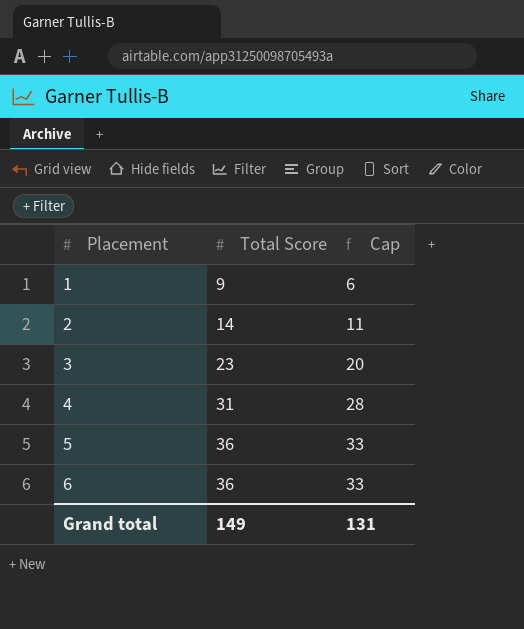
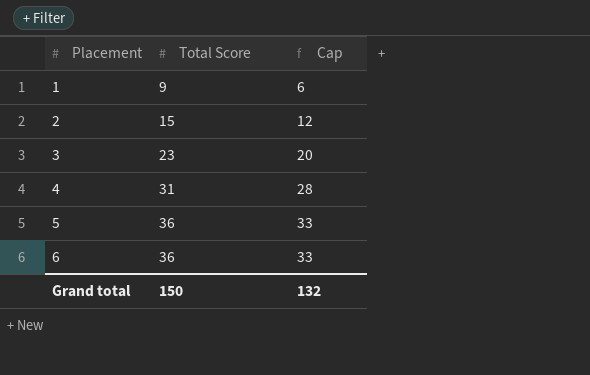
2 | Total Score: 14 -> 15
2 | Cap: 11 -> 12
Grand total | Total Score: 149 -> 150
Grand total | Cap: 131 -> 132

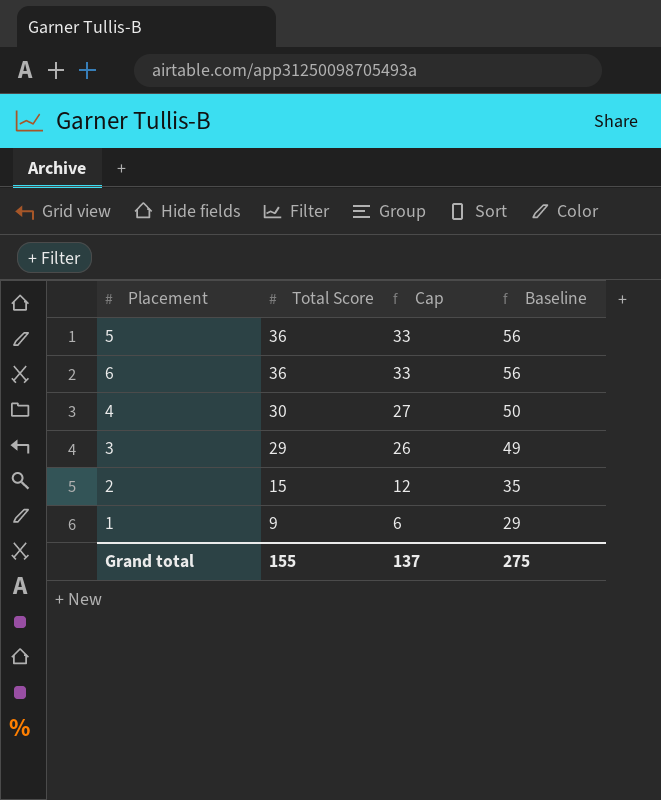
row order: Placement ascending -> Total Score descending
column Baseline | formula: none -> [Total Score] + 20
4 | Total Score: 31 -> 30
4 | Cap: 28 -> 27
3 | Total Score: 23 -> 29
3 | Cap: 20 -> 26
Grand total | Total Score: 150 -> 155
Grand total | Cap: 132 -> 137

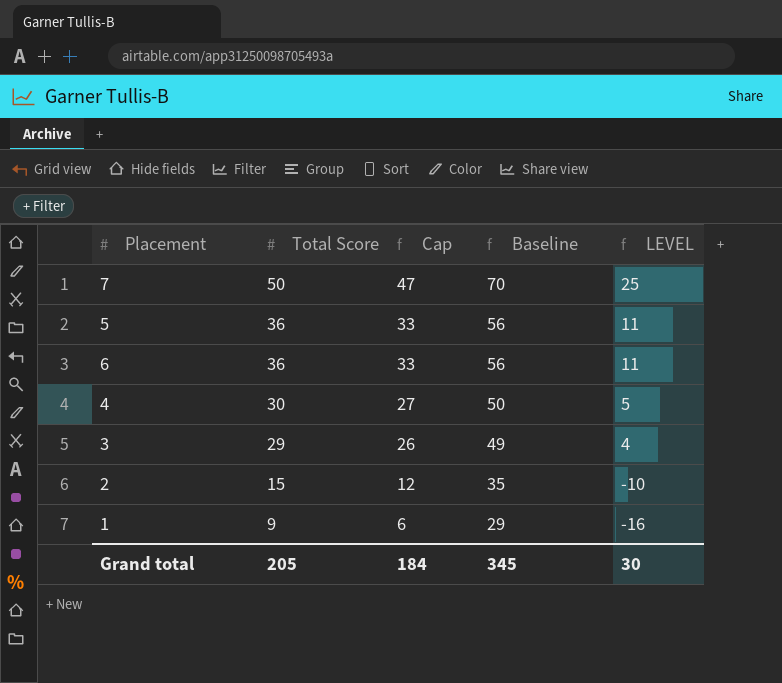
column LEVEL | formula: none -> [Total Score] - 25
row 7: none -> 50 | 47 | 70 | 25
Grand total | Total Score: 155 -> 205
Grand total | Cap: 137 -> 184
Grand total | Baseline: 275 -> 345

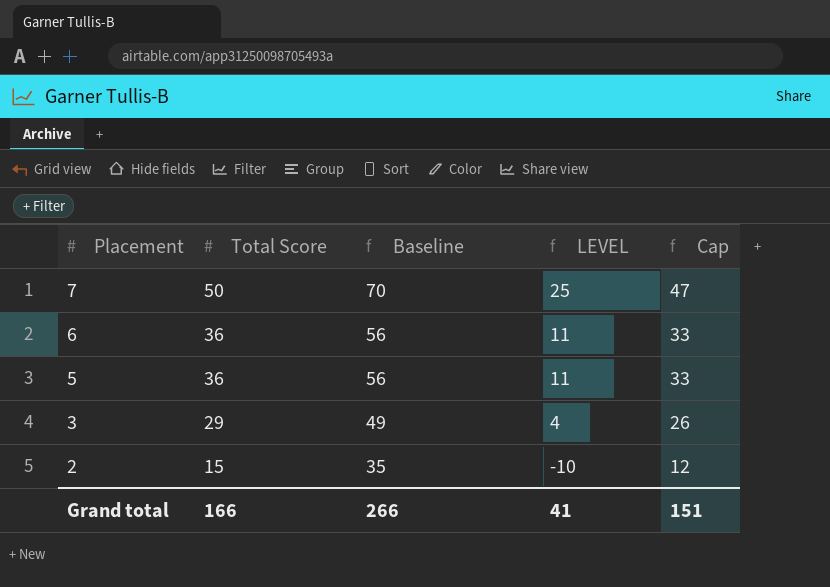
row order: Total Score descending -> Placement descending
column Cap | position: 3 -> 5
row 4: 30 | 27 | 50 | 5 -> none
row 1: 9 | 6 | 29 | -16 -> none
Grand total | Total Score: 205 -> 166
Grand total | Baseline: 345 -> 266
Grand total | LEVEL: 30 -> 41
Grand total | Cap: 184 -> 151

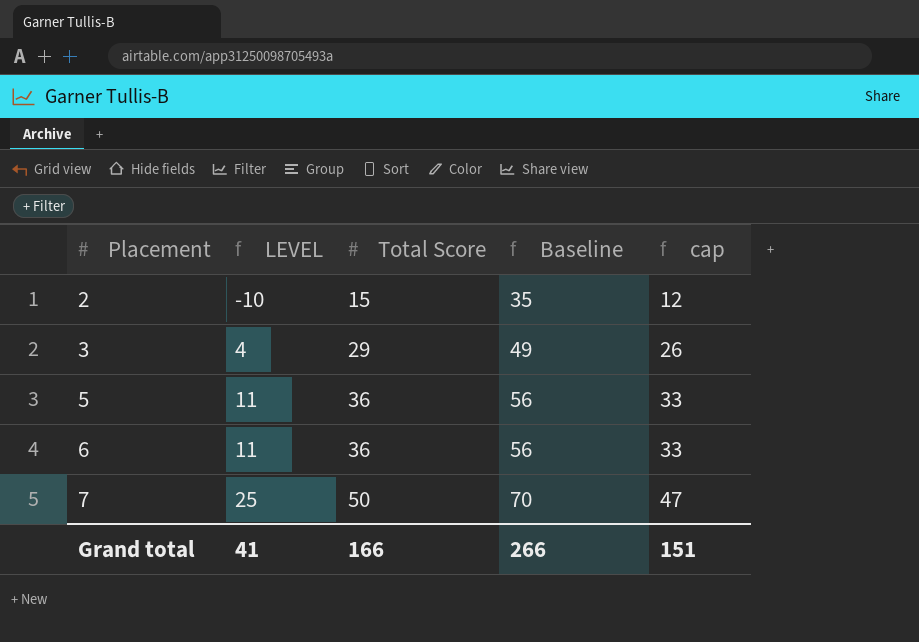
row order: Placement descending -> Placement ascending
column LEVEL | position: 4 -> 2
column name: Cap -> cap

